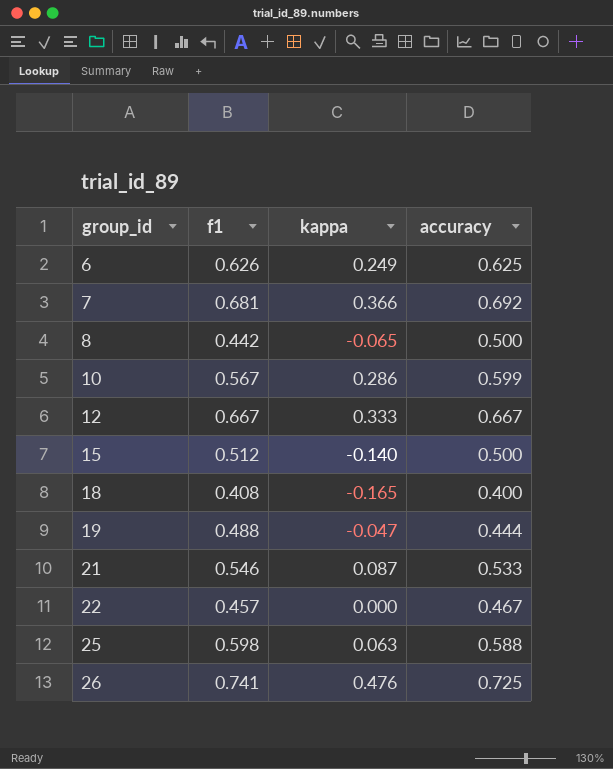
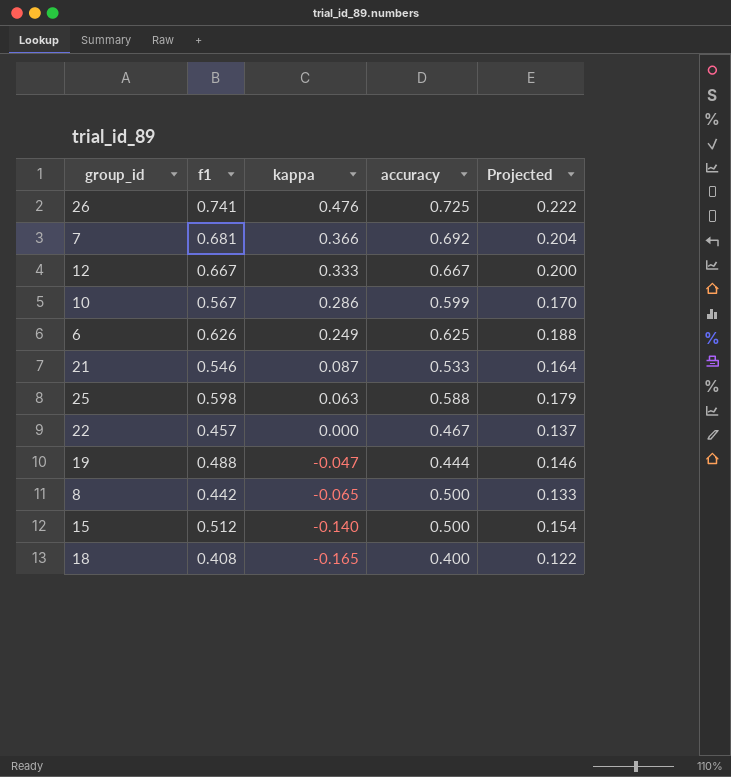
row order: group_id ascending -> kappa descending
column Projected | formula: none -> [f1] * 0.3

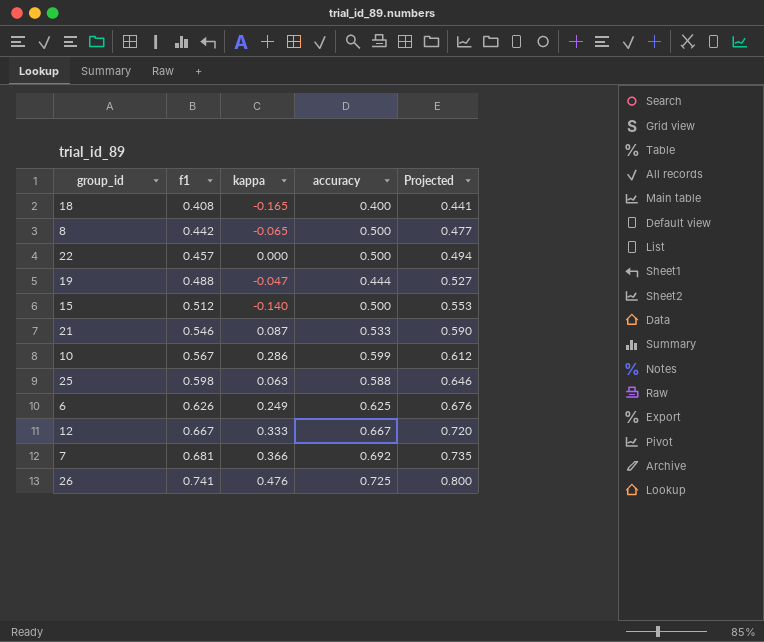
row order: kappa descending -> f1 ascending
column Projected | formula: [f1] * 0.3 -> [f1] * 1.08
22 | accuracy: 0.467 -> 0.500

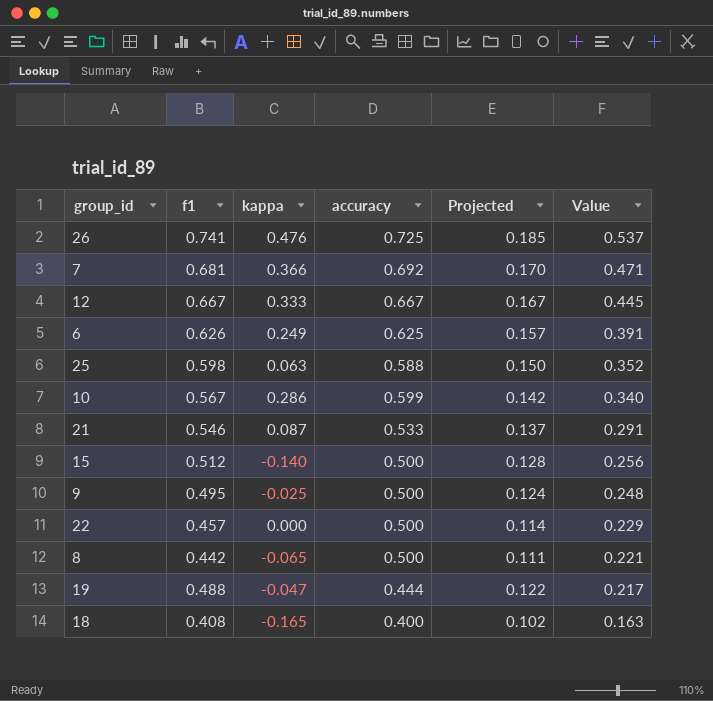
row order: f1 ascending -> Value descending
column Projected | formula: [f1] * 1.08 -> [f1] * 0.25
column Value | formula: none -> [f1] * [accuracy]
row 9: none -> 0.495 | -0.025 | 0.500 | 0.124 | 0.248

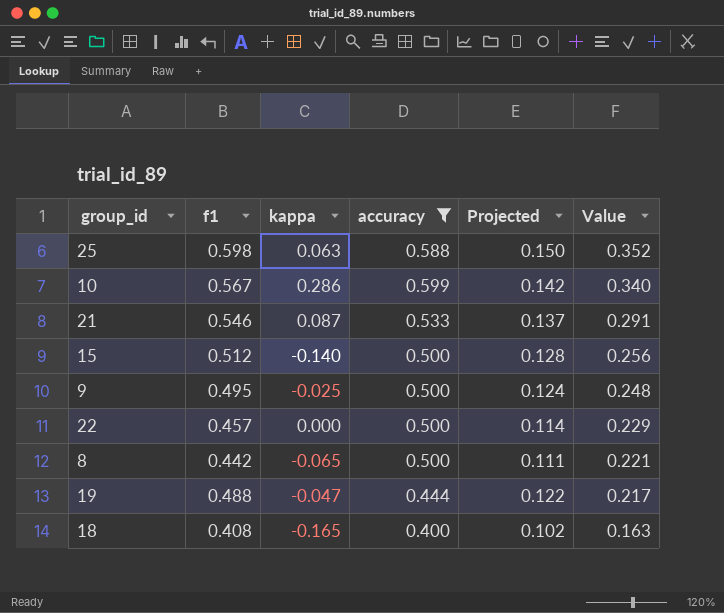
filter: none -> accuracy <= 0.599

